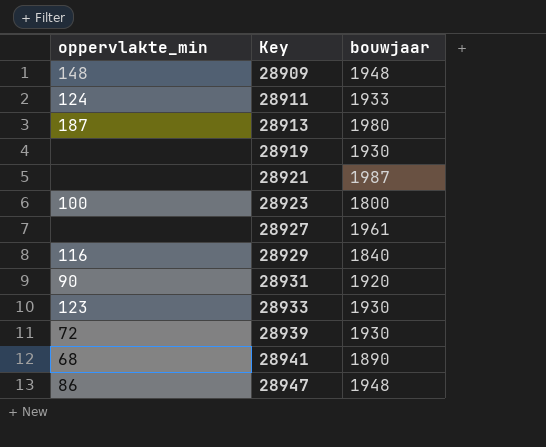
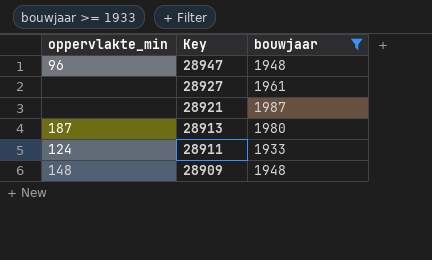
filter: none -> bouwjaar >= 1933
row order: Key ascending -> Key descending
28947 | oppervlakte_min: 86 -> 96

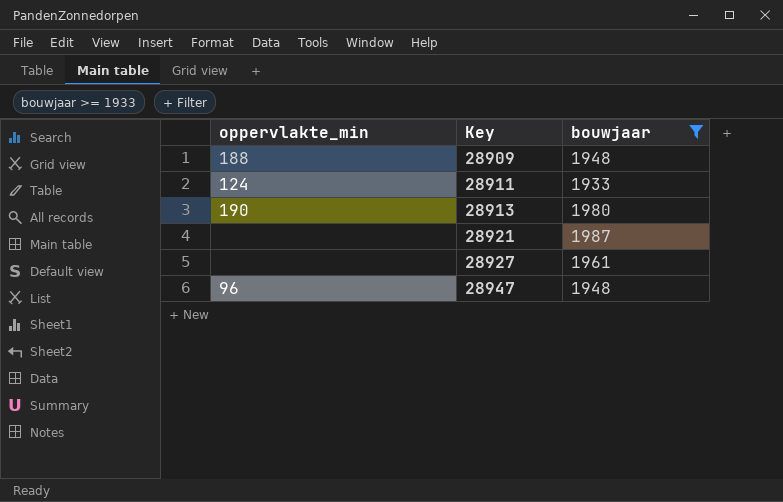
row order: Key descending -> Key ascending
28909 | oppervlakte_min: 148 -> 188
28913 | oppervlakte_min: 187 -> 190

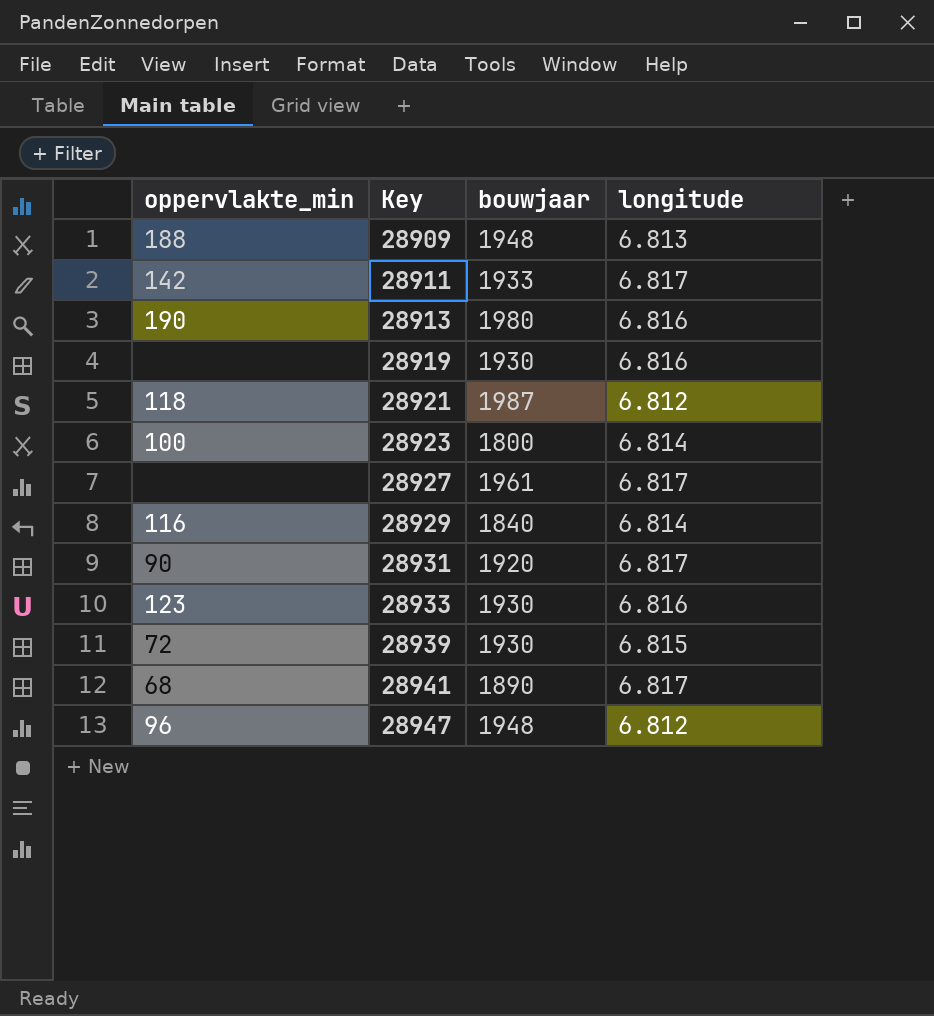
filter: bouwjaar >= 1933 -> none
column longitude | position: none -> 4
28911 | oppervlakte_min: 124 -> 142
28921 | oppervlakte_min: none -> 118

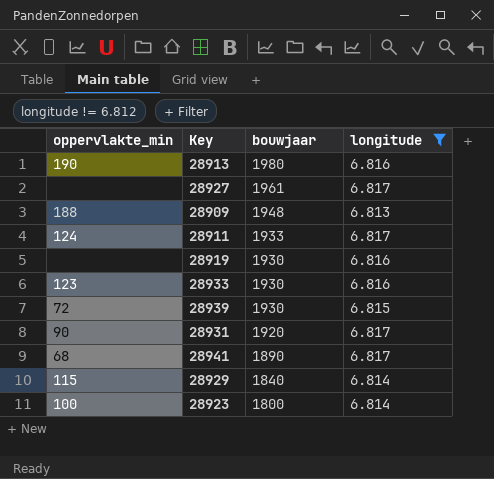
filter: none -> longitude != 6.812
row order: Key ascending -> bouwjaar descending
28911 | oppervlakte_min: 142 -> 124
28929 | oppervlakte_min: 116 -> 115

